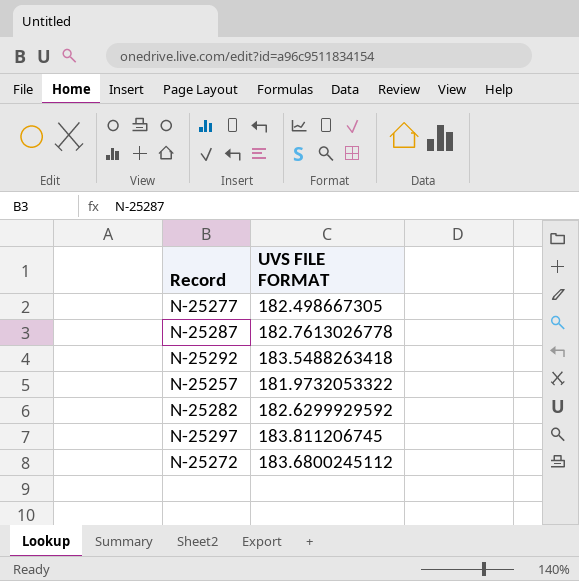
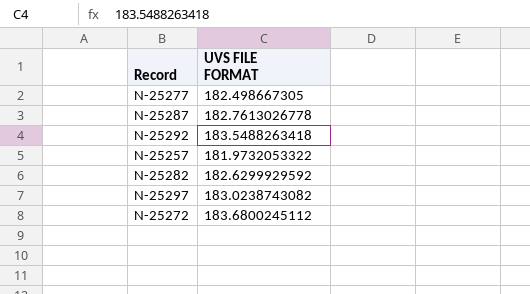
N-25297 | UVS FILE FORMAT: 183.811206745 -> 183.0238743082

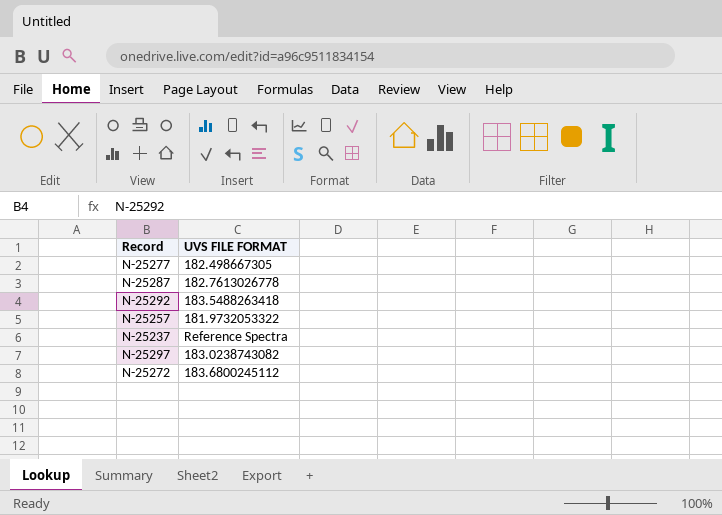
row N-25282: 182.6299929592 -> none
row N-25237: none -> Reference Spectra

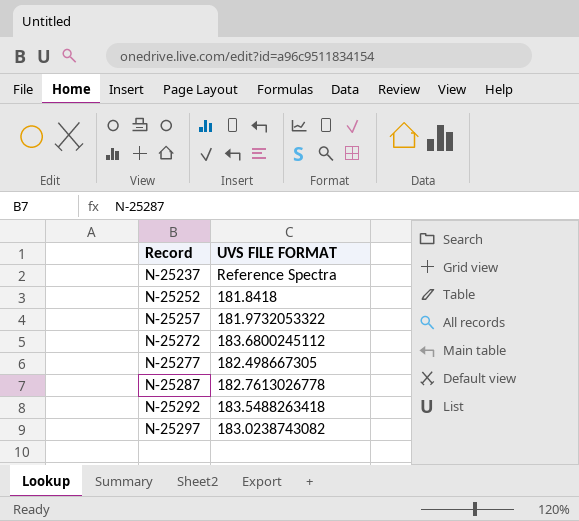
row order: none -> Record ascending
row N-25252: none -> 181.8418

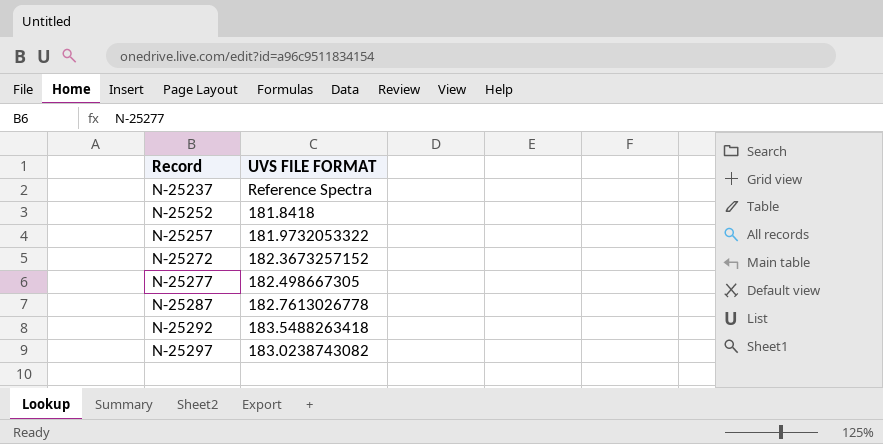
N-25272 | UVS FILE FORMAT: 183.6800245112 -> 182.3673257152

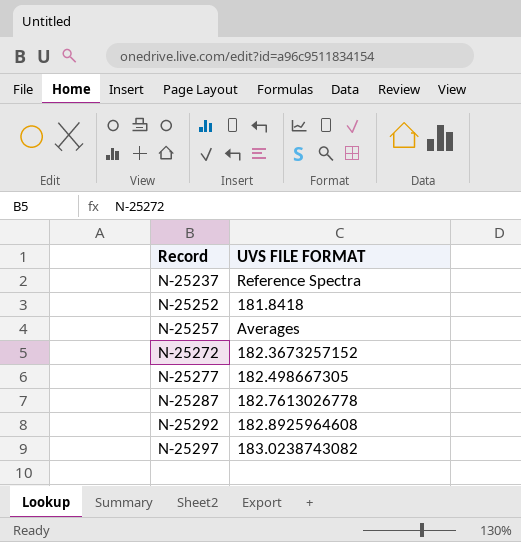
N-25257 | UVS FILE FORMAT: 181.9732053322 -> Averages
N-25292 | UVS FILE FORMAT: 183.5488263418 -> 182.8925964608

